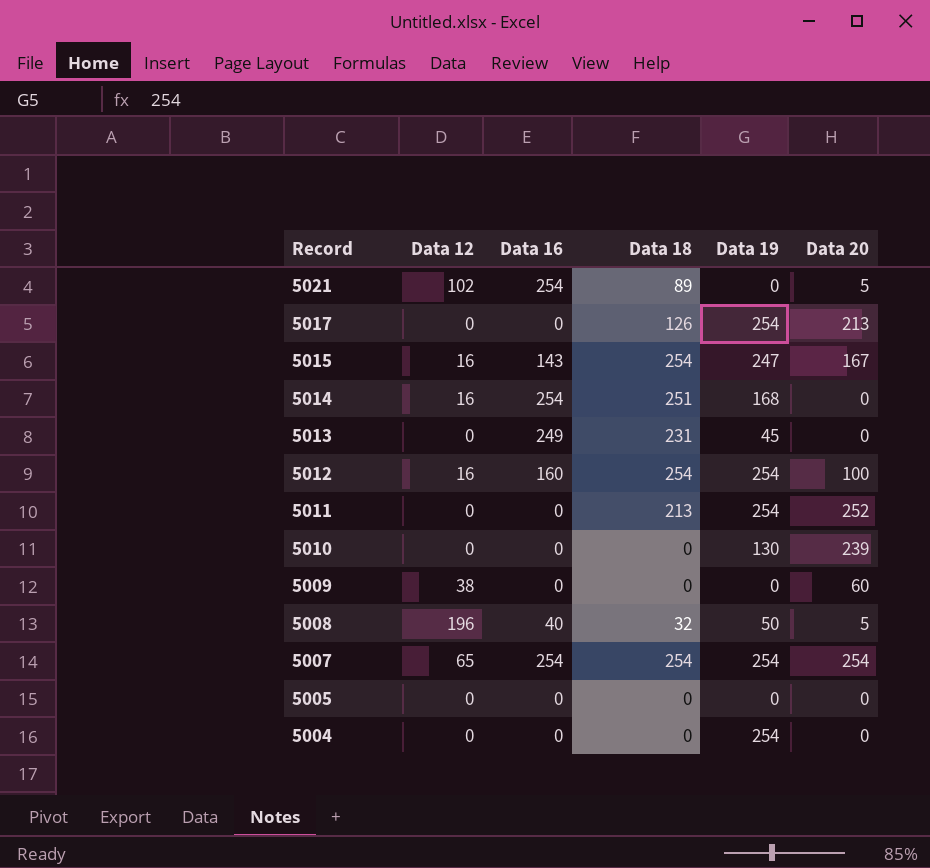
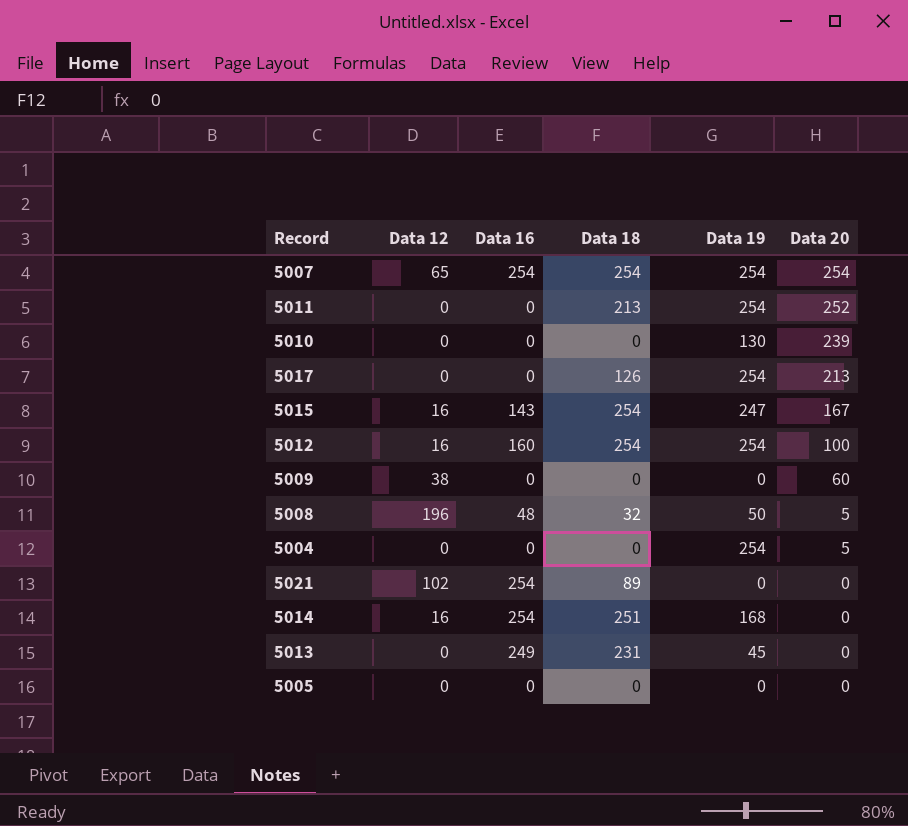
row order: Record descending -> Data 20 descending
5008 | Data 16: 40 -> 48
5004 | Data 20: 0 -> 5
5021 | Data 20: 5 -> 0

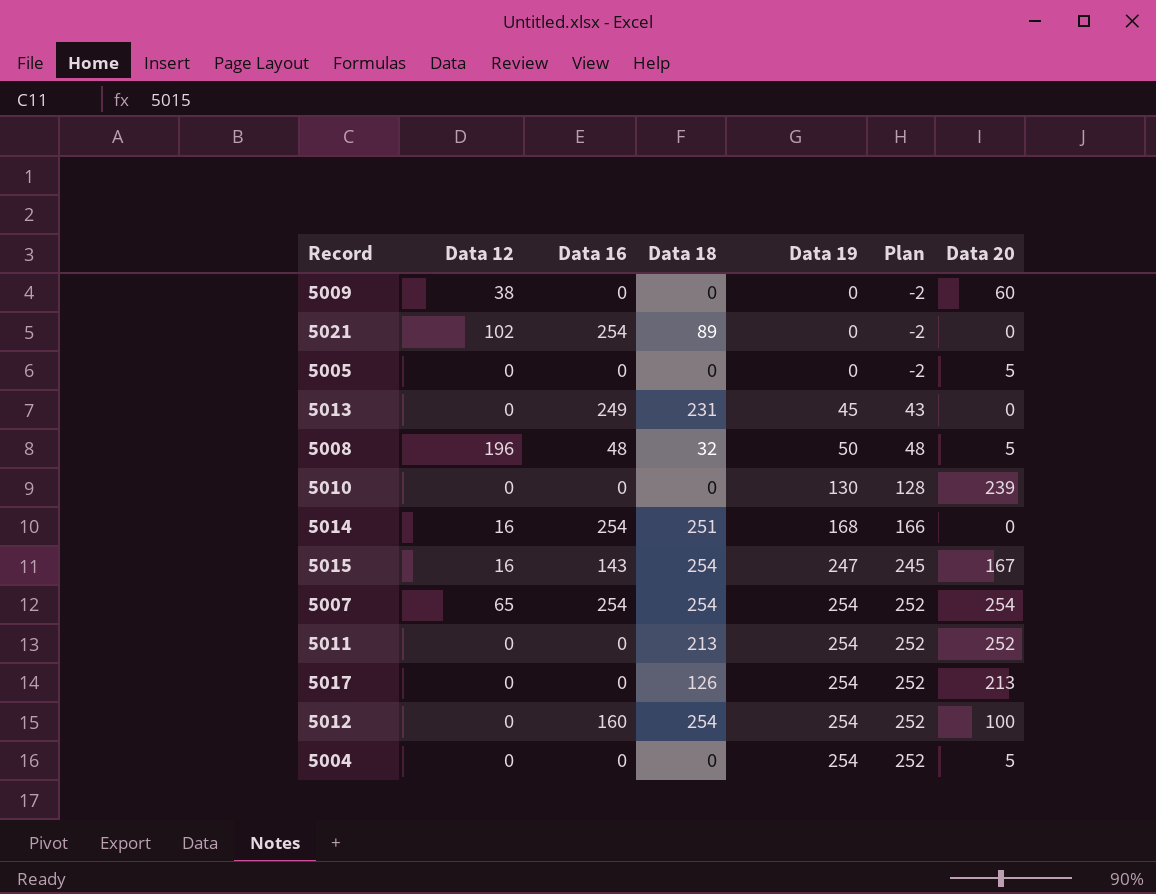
row order: Data 20 descending -> Data 19 ascending
column Plan | formula: none -> [Data 19] - 2
5005 | Data 20: 0 -> 5
5012 | Data 12: 16 -> 0

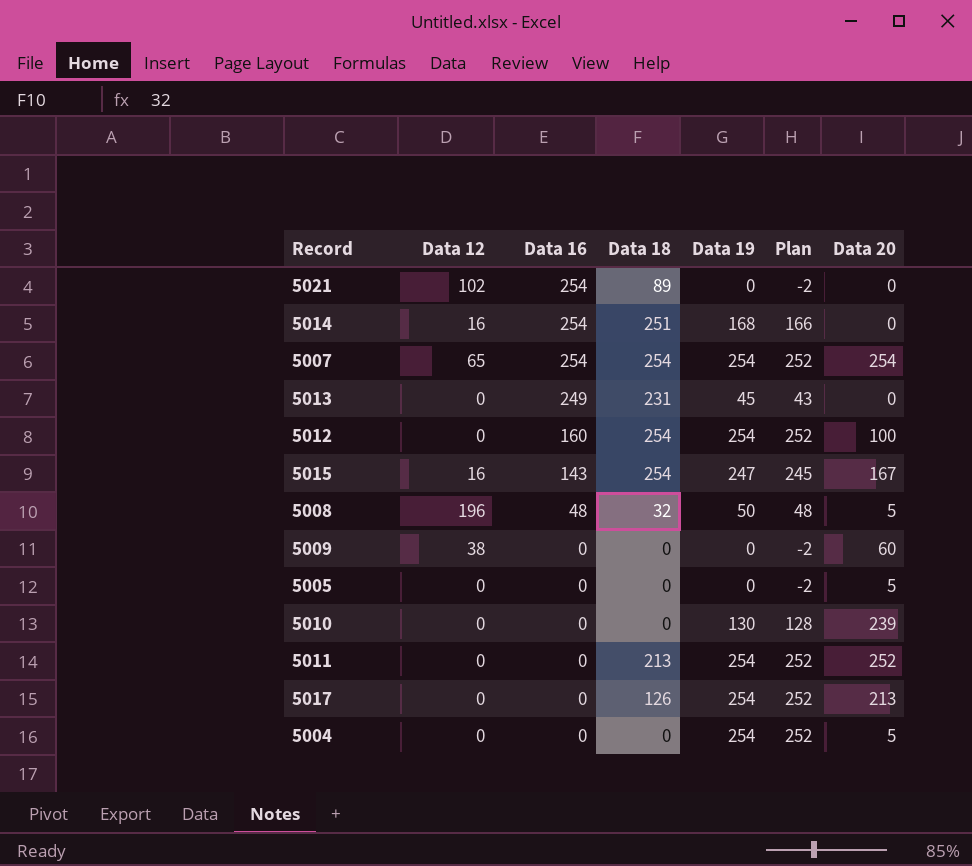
row order: Data 19 ascending -> Data 16 descending

